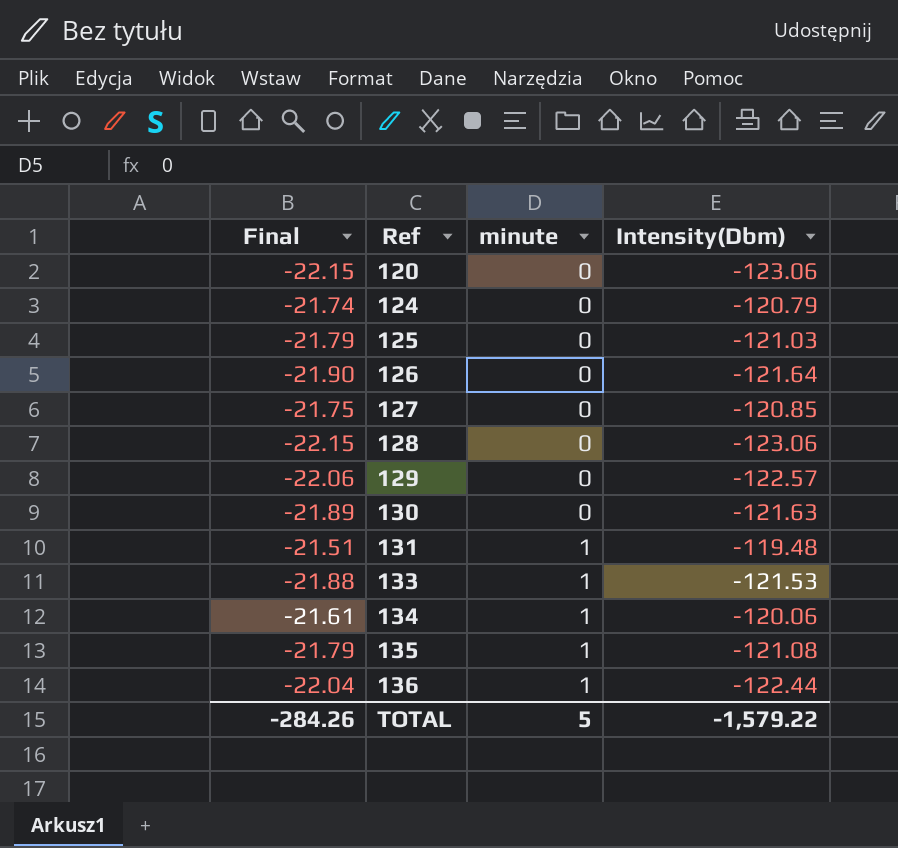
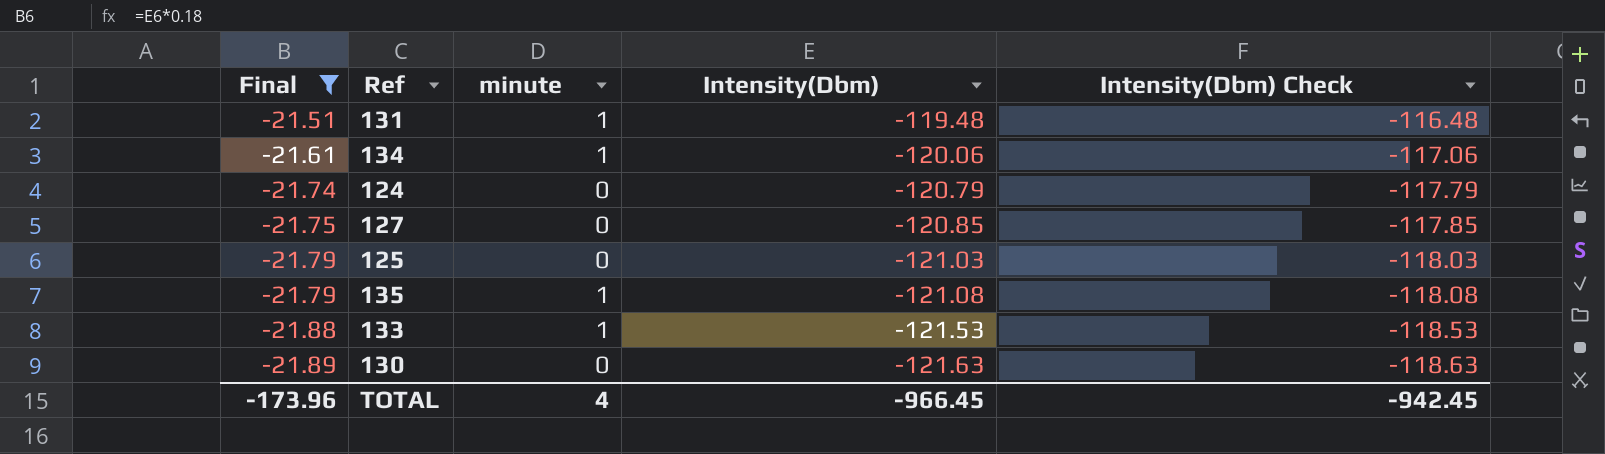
filter: none -> Final >= -21.89
row order: Ref ascending -> Final descending
column Intensity(Dbm) Check | formula: none -> [Intensity(Dbm)] + 3
TOTAL | Final: -284.26 -> -173.96
TOTAL | minute: 5 -> 4
TOTAL | Intensity(Dbm): -1,579.22 -> -966.45

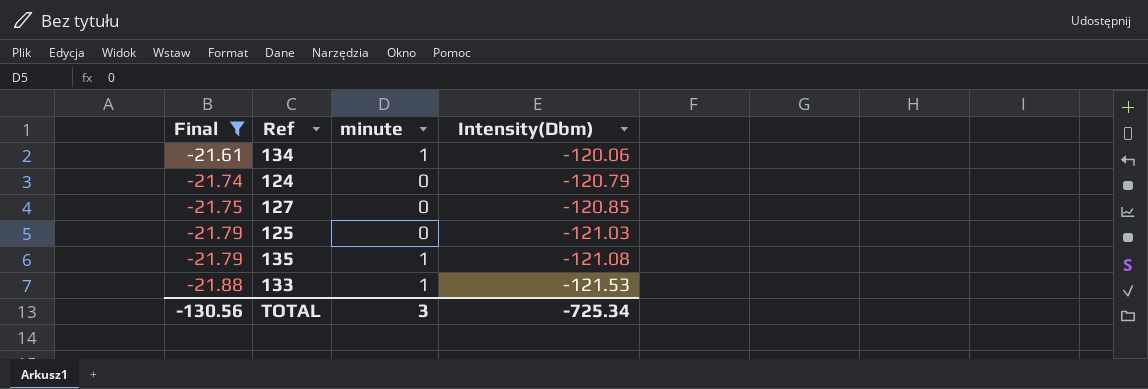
column Intensity(Dbm) Check | formula: [Intensity(Dbm)] + 3 -> none
row 131: -21.51 | 1 | -119.48 | -116.48 -> none
row 130: -21.89 | 0 | -121.63 | -118.63 -> none
TOTAL | Final: -173.96 -> -130.56
TOTAL | minute: 4 -> 3
TOTAL | Intensity(Dbm): -966.45 -> -725.34

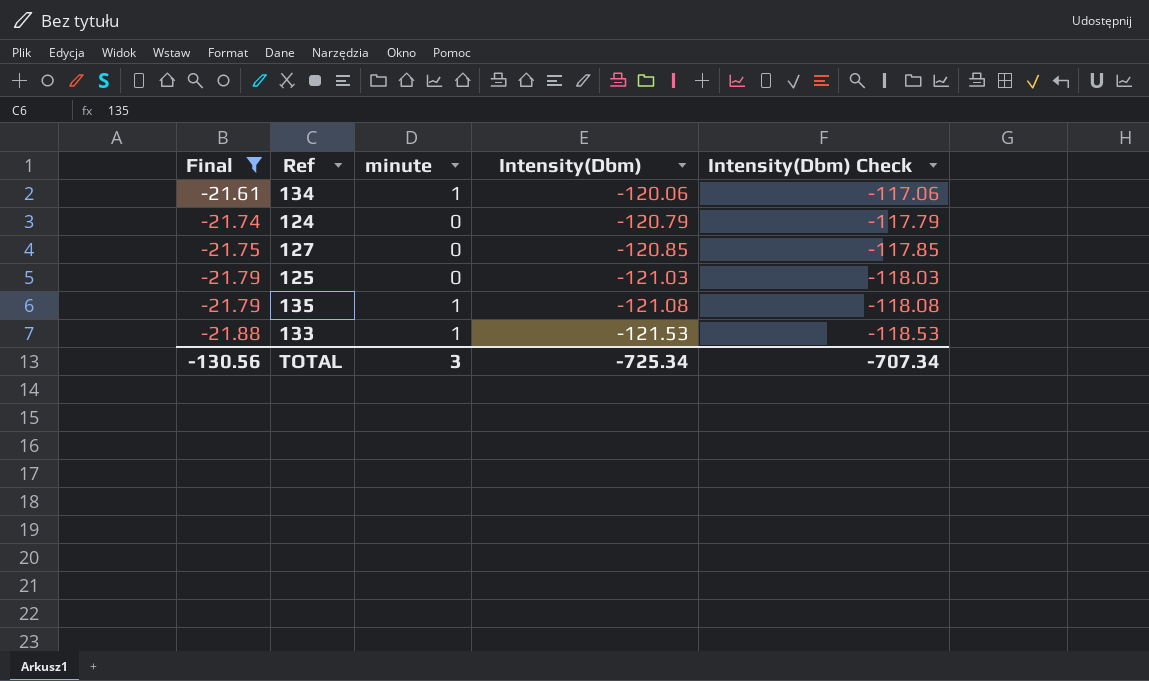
column Intensity(Dbm) Check | formula: none -> [Intensity(Dbm)] + 3

